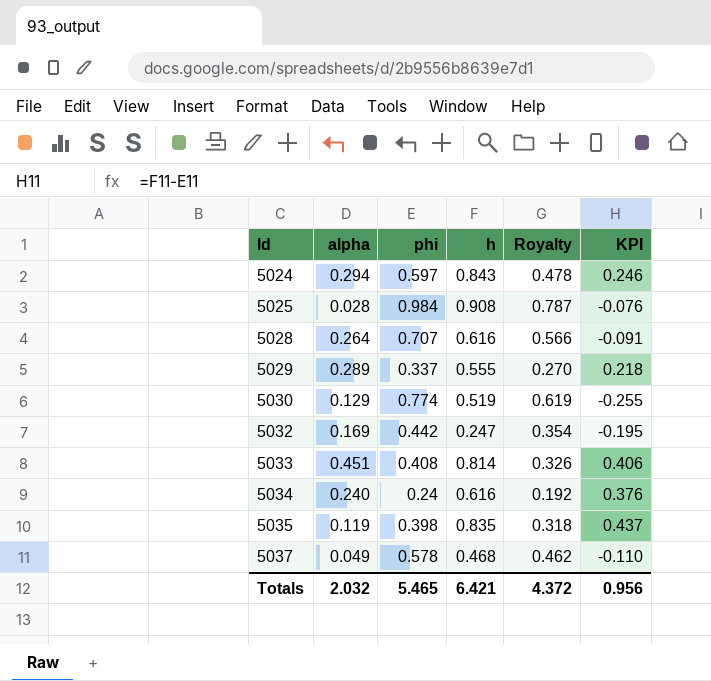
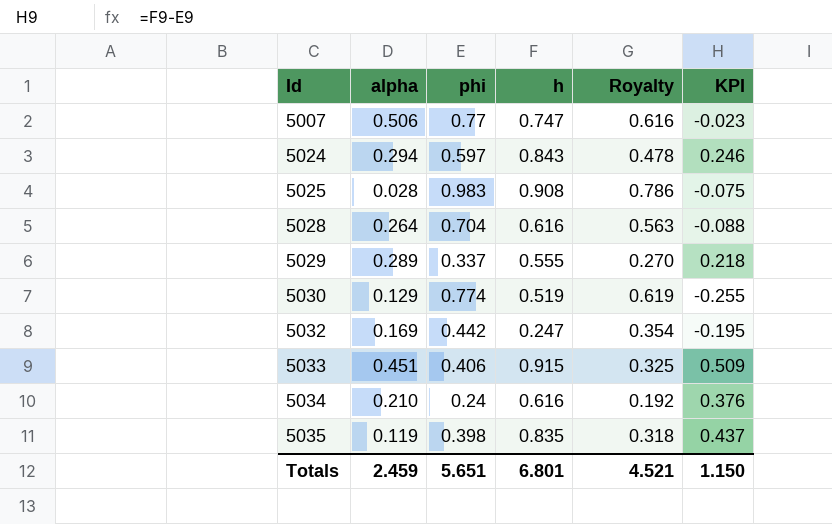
row 5037: 0.049 | 0.578 | 0.468 | 0.462 | -0.110 -> none
row 5007: none -> 0.506 | 0.77 | 0.747 | 0.616 | -0.023
5025 | phi: 0.984 -> 0.983
5025 | Royalty: 0.787 -> 0.786
5025 | KPI: -0.076 -> -0.075
5028 | phi: 0.707 -> 0.704
5028 | Royalty: 0.566 -> 0.563
5028 | KPI: -0.091 -> -0.088
5033 | phi: 0.408 -> 0.406
5033 | h: 0.814 -> 0.915
5033 | Royalty: 0.326 -> 0.325
5033 | KPI: 0.406 -> 0.509
5034 | alpha: 0.240 -> 0.210
Totals | alpha: 2.032 -> 2.459
Totals | phi: 5.465 -> 5.651
Totals | h: 6.421 -> 6.801
Totals | Royalty: 4.372 -> 4.521
Totals | KPI: 0.956 -> 1.150

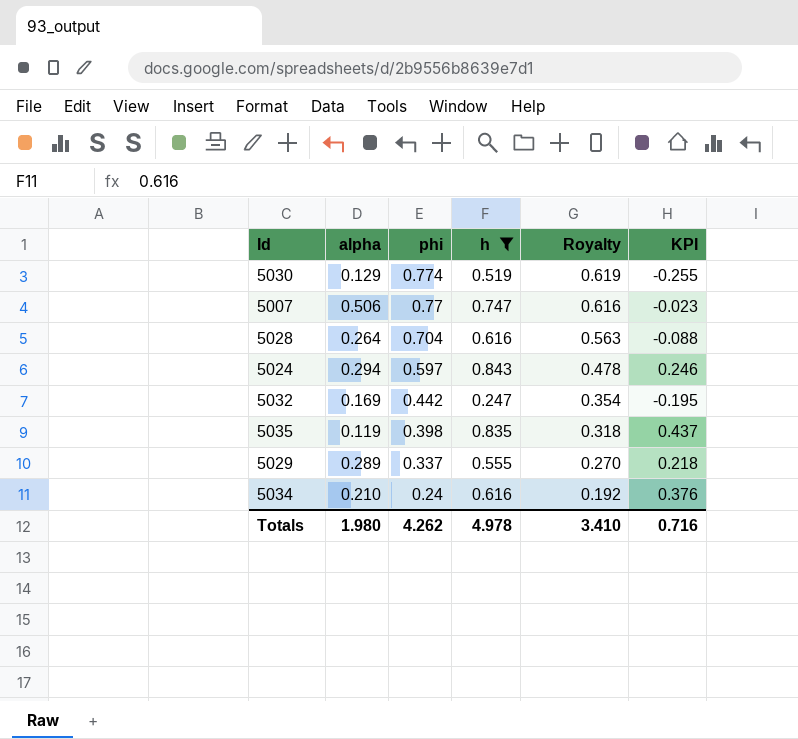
filter: none -> h <= 0.843
row order: Id ascending -> phi descending
Totals | alpha: 2.459 -> 1.980
Totals | phi: 5.651 -> 4.262
Totals | h: 6.801 -> 4.978
Totals | Royalty: 4.521 -> 3.410
Totals | KPI: 1.150 -> 0.716

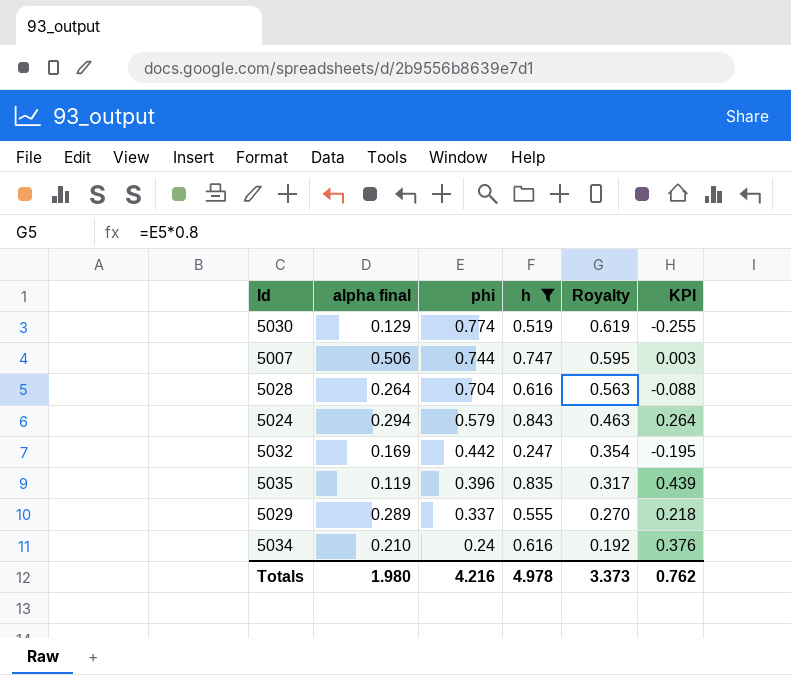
column name: alpha -> alpha final
5007 | phi: 0.77 -> 0.744
5007 | Royalty: 0.616 -> 0.595
5007 | KPI: -0.023 -> 0.003
5024 | phi: 0.597 -> 0.579
5024 | Royalty: 0.478 -> 0.463
5024 | KPI: 0.246 -> 0.264
5035 | phi: 0.398 -> 0.396
5035 | Royalty: 0.318 -> 0.317
5035 | KPI: 0.437 -> 0.439
Totals | phi: 4.262 -> 4.216
Totals | Royalty: 3.410 -> 3.373
Totals | KPI: 0.716 -> 0.762

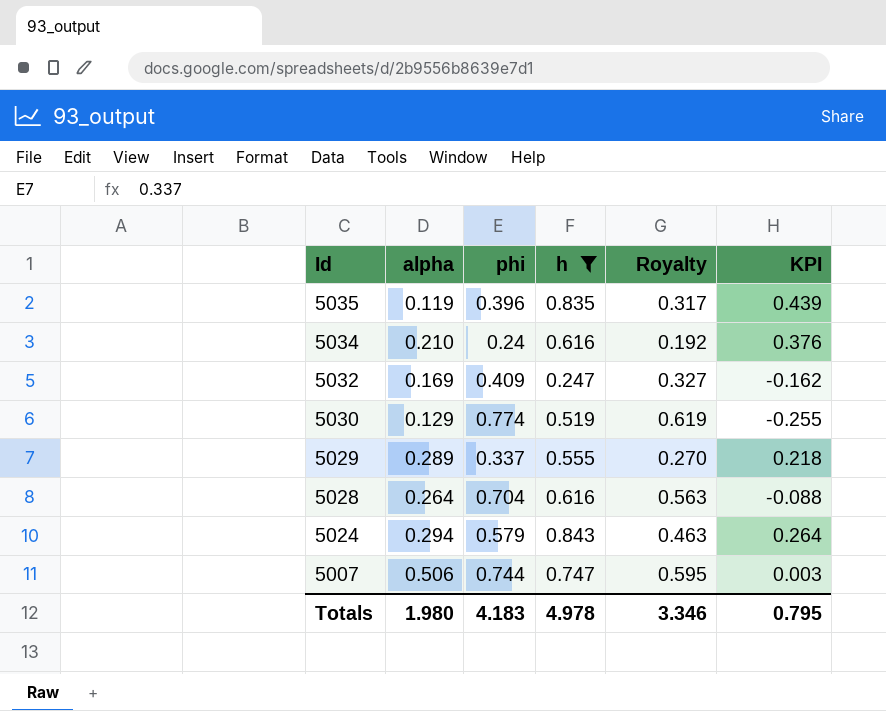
row order: phi descending -> Id descending
column name: alpha final -> alpha
5032 | phi: 0.442 -> 0.409
5032 | Royalty: 0.354 -> 0.327
5032 | KPI: -0.195 -> -0.162
Totals | phi: 4.216 -> 4.183
Totals | Royalty: 3.373 -> 3.346
Totals | KPI: 0.762 -> 0.795

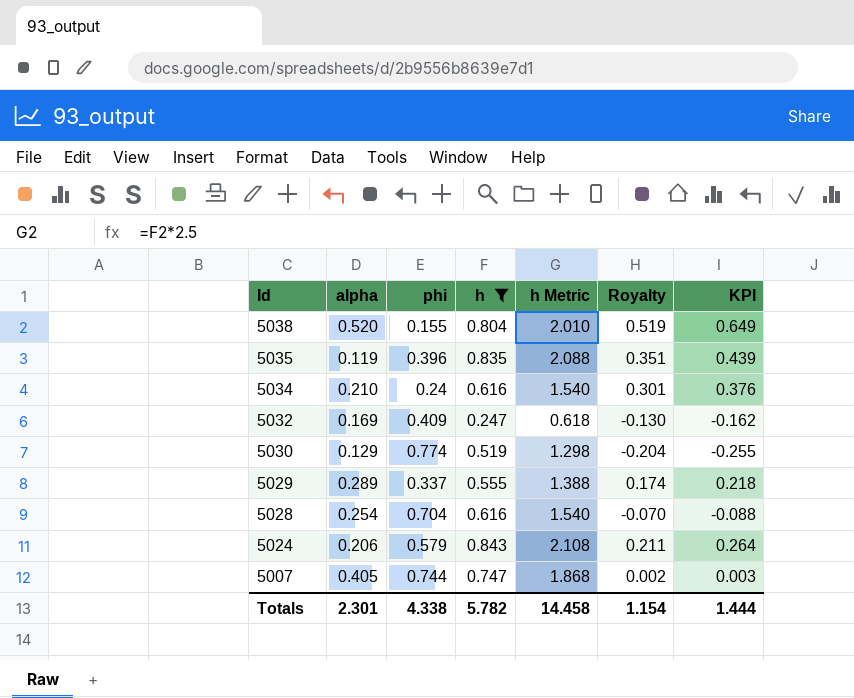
column h Metric | formula: none -> [h] * 2.5
column Royalty | formula: [phi] * 0.8 -> [KPI] * 0.8
row 5038: none -> 0.520 | 0.155 | 0.804 | 2.010 | 0.519 | 0.649
5028 | alpha: 0.264 -> 0.254
5024 | alpha: 0.294 -> 0.206
5007 | alpha: 0.506 -> 0.405
Totals | alpha: 1.980 -> 2.301
Totals | phi: 4.183 -> 4.338
Totals | h: 4.978 -> 5.782
Totals | Royalty: 3.346 -> 1.154
Totals | KPI: 0.795 -> 1.444

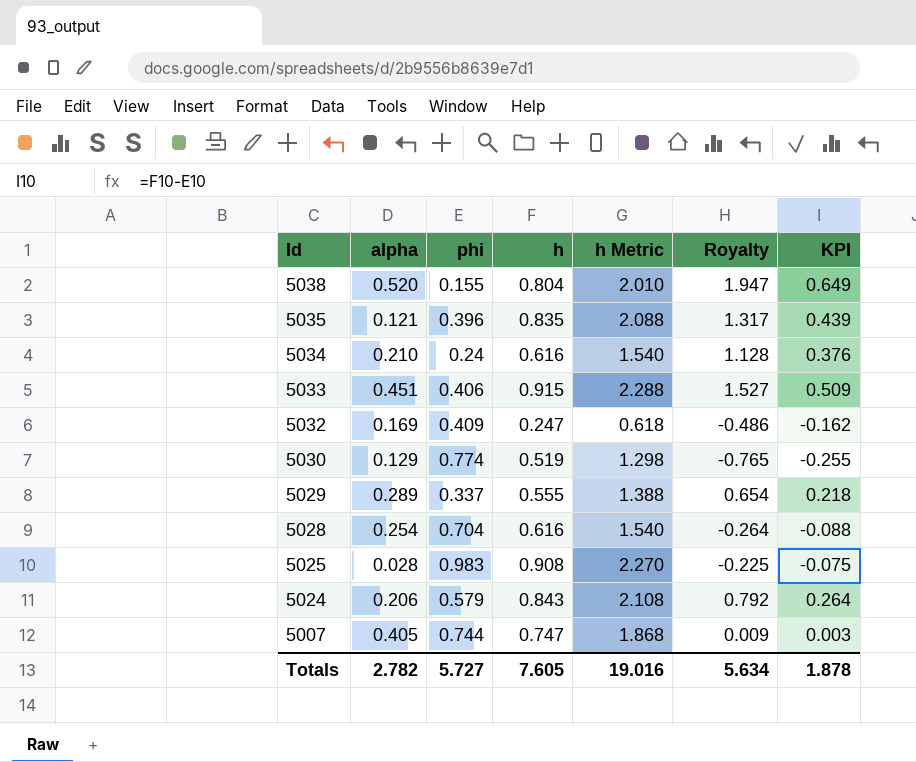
filter: h <= 0.843 -> none
column Royalty | formula: [KPI] * 0.8 -> [KPI] * 3
5035 | alpha: 0.119 -> 0.121
Totals | alpha: 2.301 -> 2.782
Totals | phi: 4.338 -> 5.727
Totals | h: 5.782 -> 7.605
Totals | h Metric: 14.458 -> 19.016
Totals | Royalty: 1.154 -> 5.634
Totals | KPI: 1.444 -> 1.878

